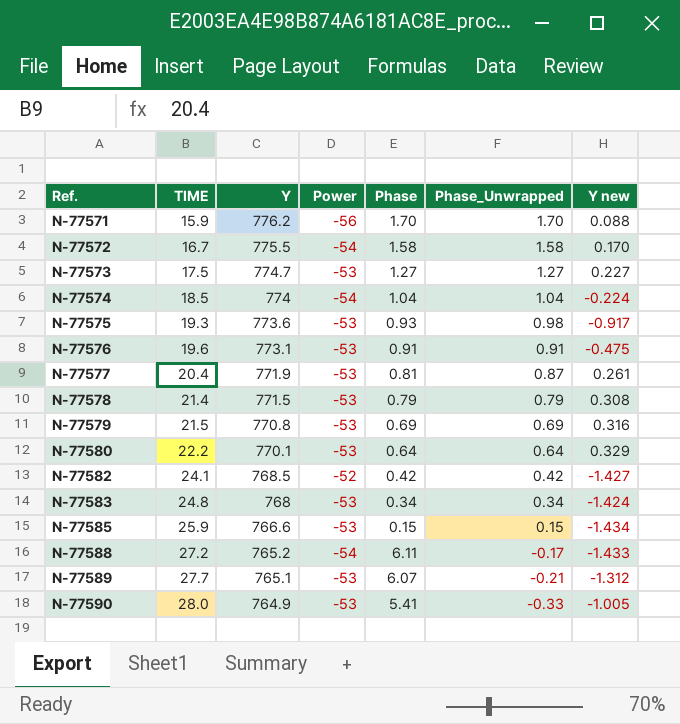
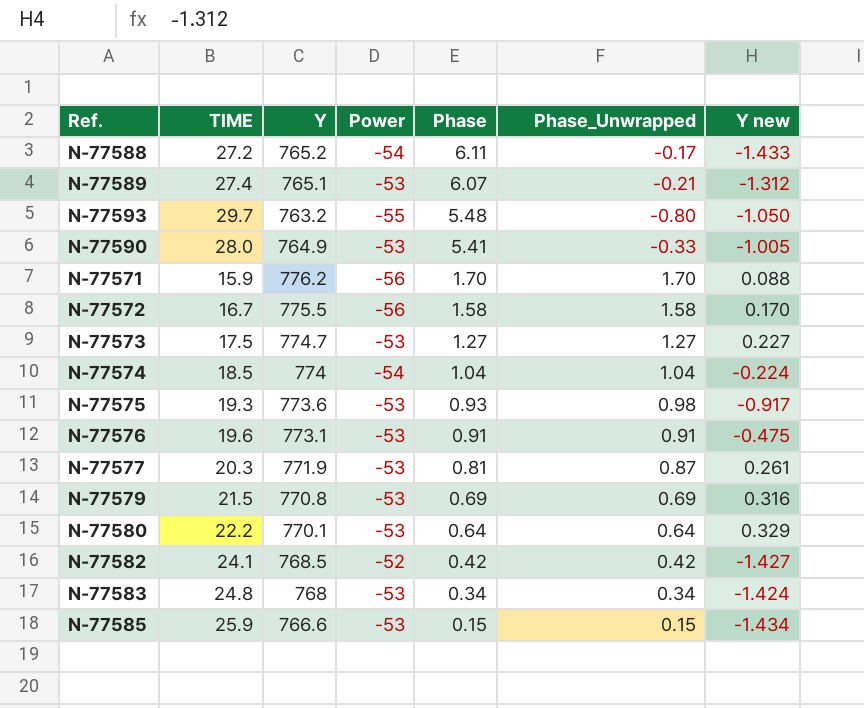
row order: Ref. ascending -> Phase descending
row N-77578: 21.4 | 771.5 | -53 | 0.79 | 0.79 | 0.308 -> none
N-77589 | TIME: 27.7 -> 27.4
row N-77593: none -> 29.7 | 763.2 | -55 | 5.48 | -0.80 | -1.050
N-77572 | Power: -54 -> -56
N-77577 | TIME: 20.4 -> 20.3

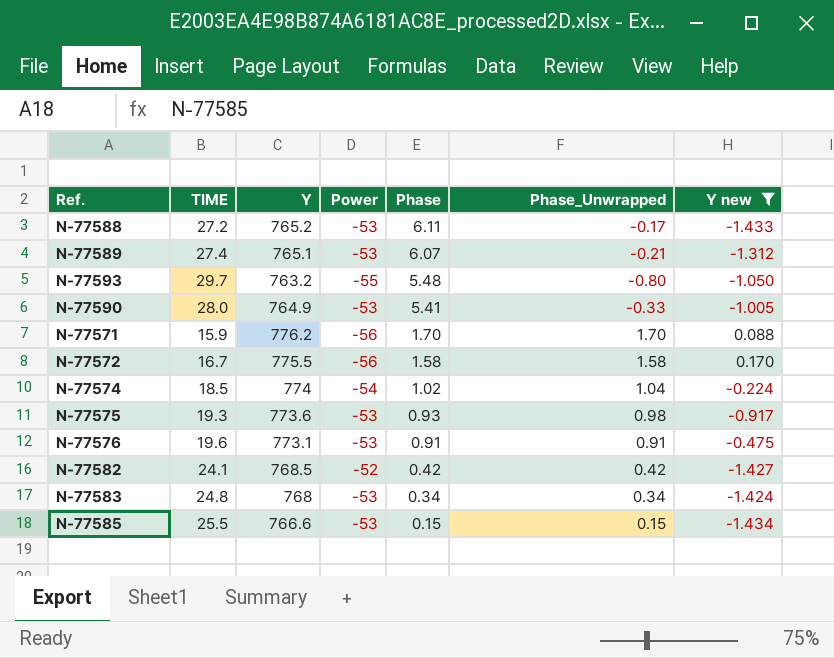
filter: none -> Y new <= 0.170
N-77588 | Power: -54 -> -53
N-77574 | Phase: 1.04 -> 1.02
N-77585 | TIME: 25.9 -> 25.5

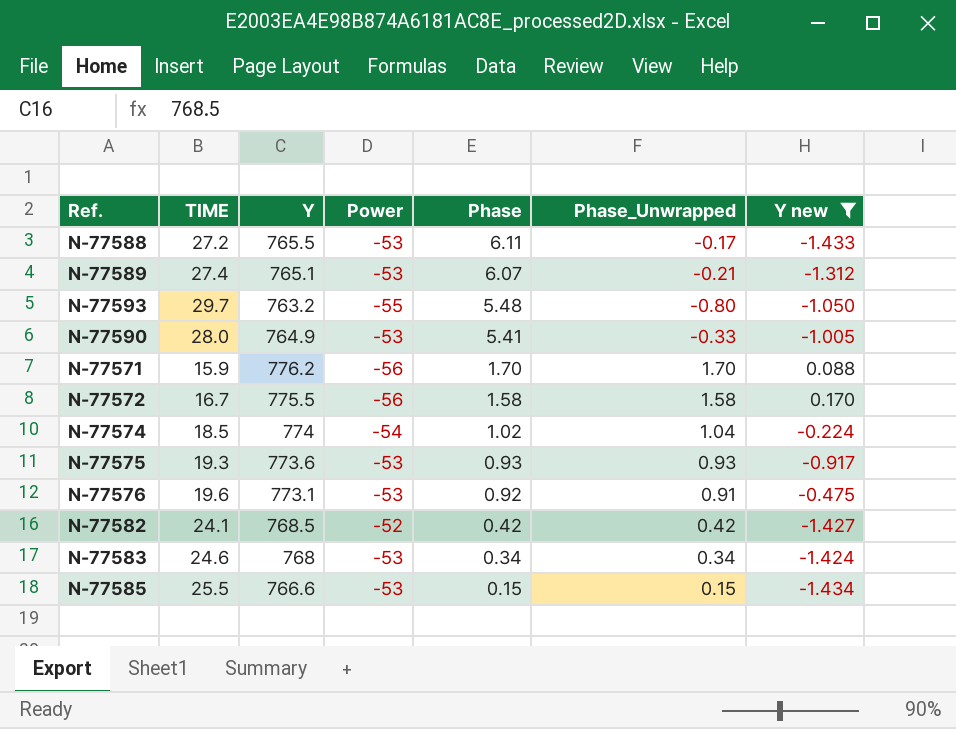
N-77588 | Y: 765.2 -> 765.5
N-77575 | Phase_Unwrapped: 0.98 -> 0.93
N-77576 | Phase: 0.91 -> 0.92
N-77583 | TIME: 24.8 -> 24.6

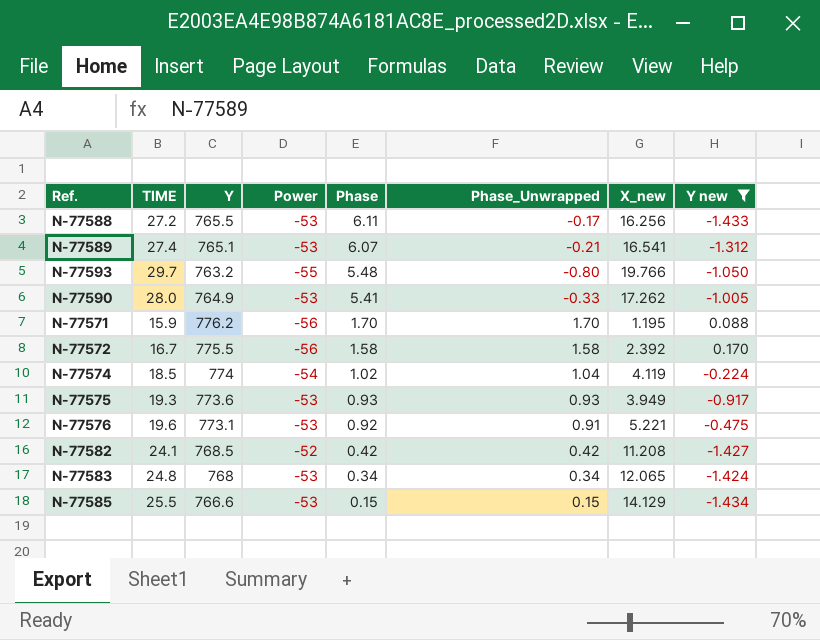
column X_new | position: none -> 7
N-77583 | TIME: 24.6 -> 24.8

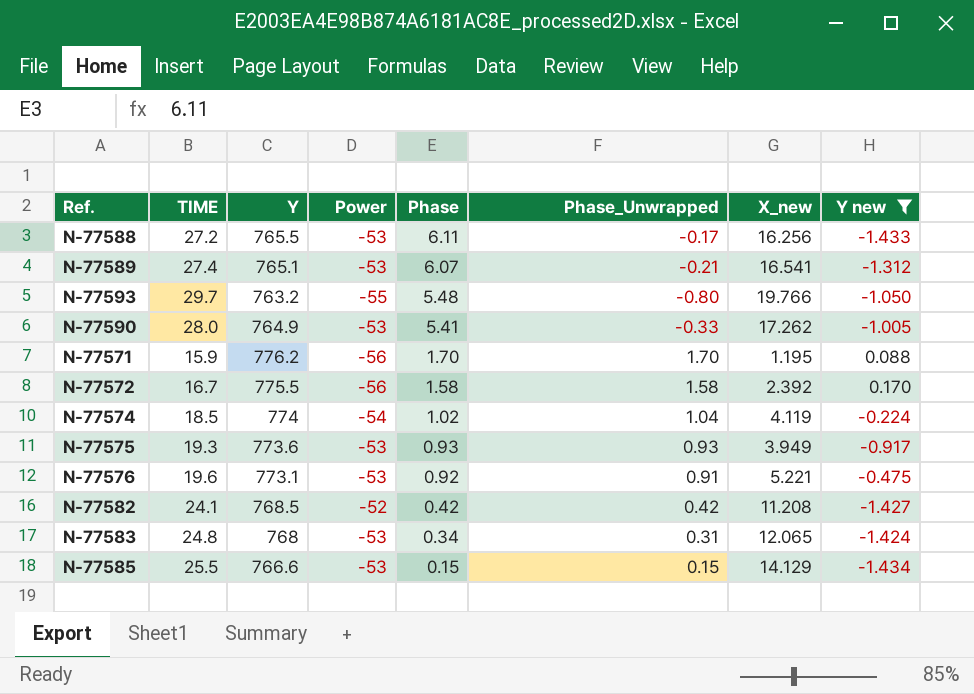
N-77583 | Phase_Unwrapped: 0.34 -> 0.31

